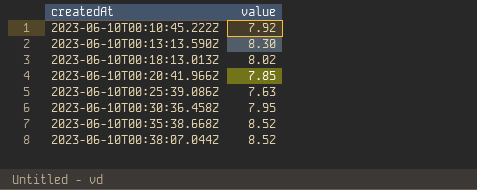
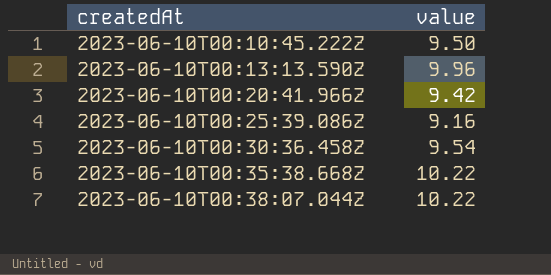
row 2023-06-10T00:18:13.013Z: 8.02 -> none
2023-06-10T00:10:45.222Z | value: 7.92 -> 9.50
2023-06-10T00:13:13.590Z | value: 8.30 -> 9.96
2023-06-10T00:20:41.966Z | value: 7.85 -> 9.42
2023-06-10T00:25:39.086Z | value: 7.63 -> 9.16
2023-06-10T00:30:36.458Z | value: 7.95 -> 9.54
2023-06-10T00:35:38.668Z | value: 8.52 -> 10.22
2023-06-10T00:38:07.044Z | value: 8.52 -> 10.22

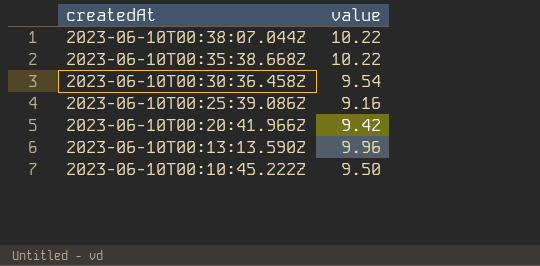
row order: createdAt ascending -> createdAt descending

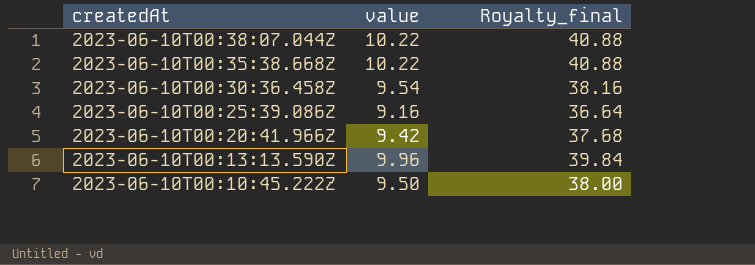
column Royalty_final | formula: none -> [value] * 4

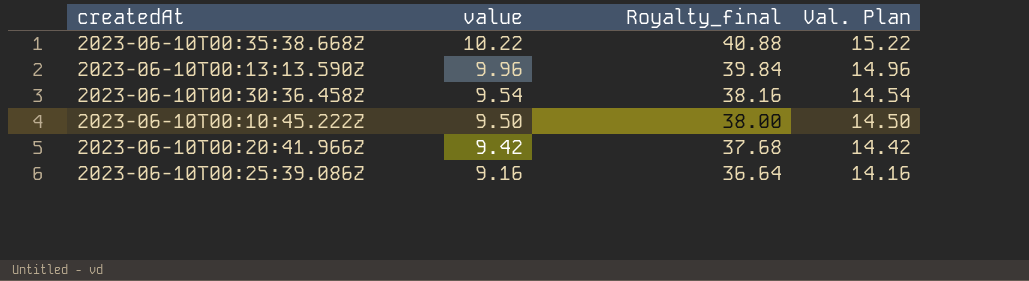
row order: createdAt descending -> value descending
column Val. Plan | formula: none -> [value] + 5
row 2023-06-10T00:38:07.044Z: 10.22 | 40.88 -> none

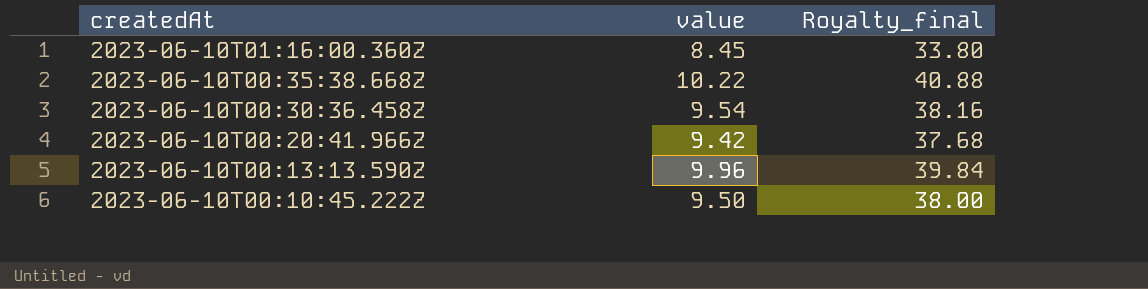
row order: value descending -> createdAt descending
column Val. Plan | formula: [value] + 5 -> none
row 2023-06-10T00:25:39.086Z: 9.16 | 36.64 | 14.16 -> none
row 2023-06-10T01:16:00.360Z: none -> 8.45 | 33.80

